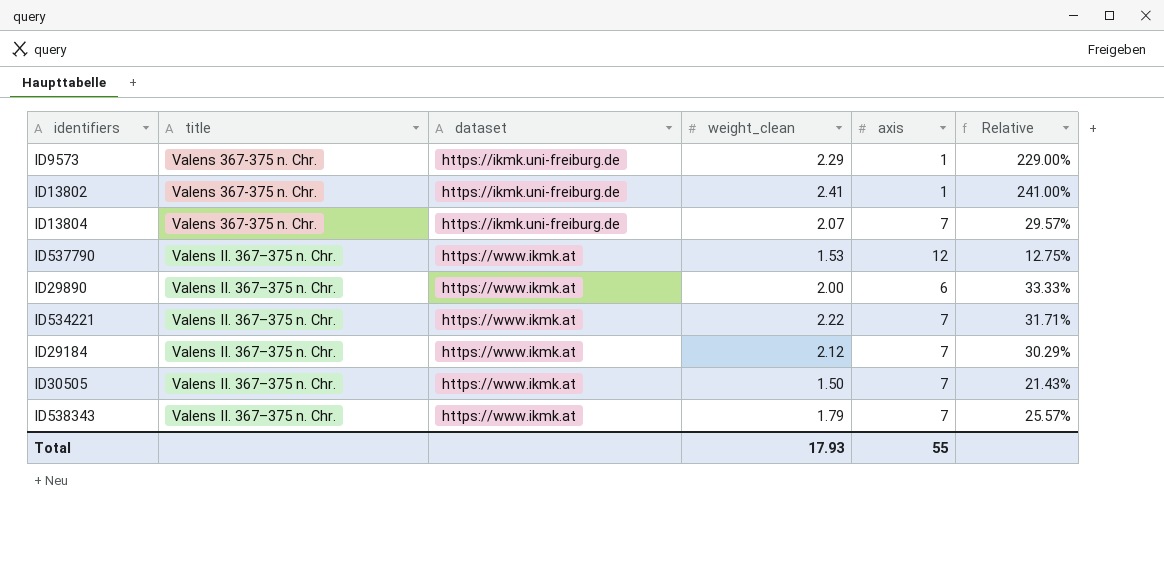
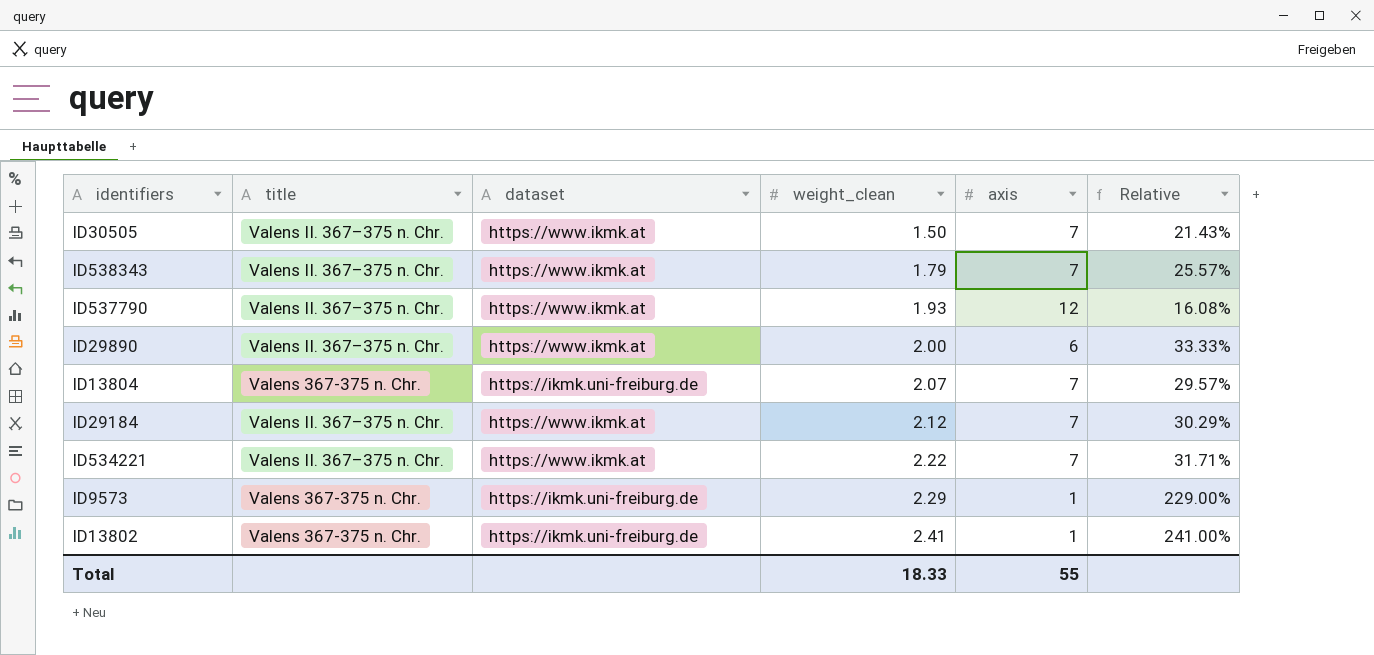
row order: title ascending -> weight_clean ascending
ID537790 | weight_clean: 1.53 -> 1.93
ID537790 | Relative: 12.75% -> 16.08%
Total | weight_clean: 17.93 -> 18.33

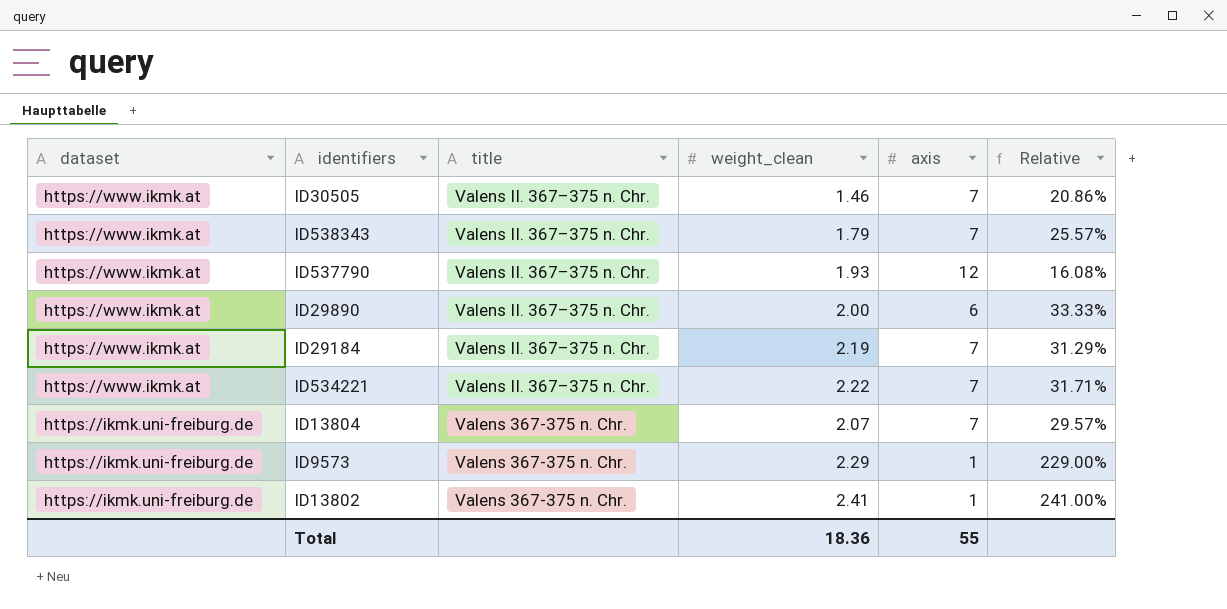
row order: weight_clean ascending -> dataset descending
column dataset | position: 3 -> 1
ID30505 | weight_clean: 1.50 -> 1.46
ID30505 | Relative: 21.43% -> 20.86%
ID29184 | weight_clean: 2.12 -> 2.19
ID29184 | Relative: 30.29% -> 31.29%
Total | weight_clean: 18.33 -> 18.36

